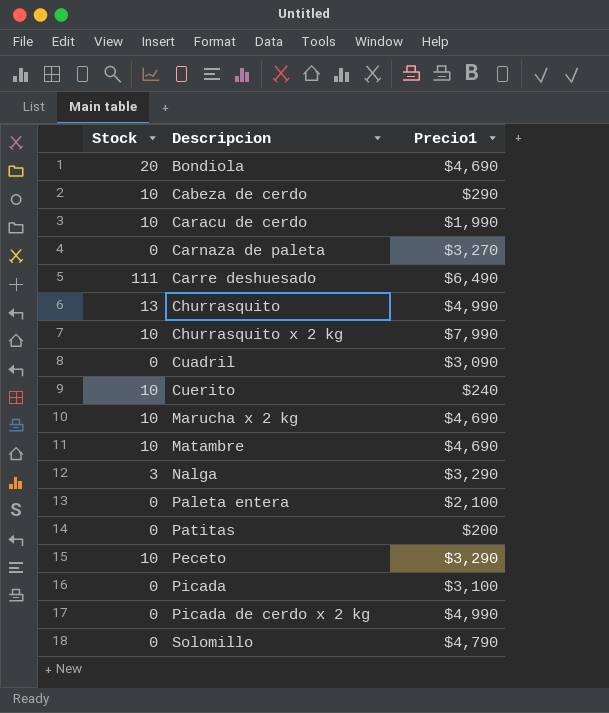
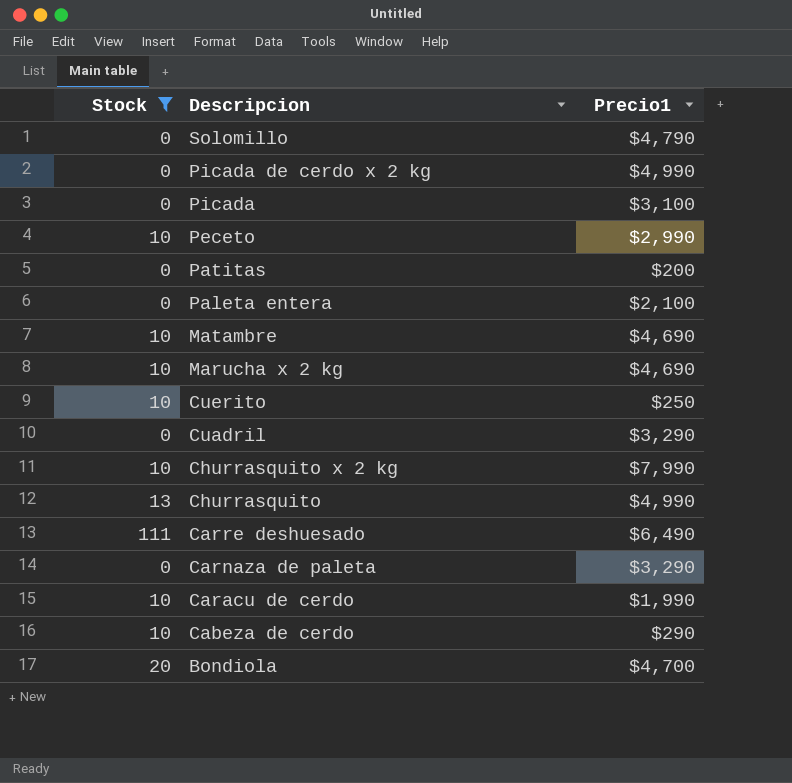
filter: none -> Stock != 3
row order: Descripcion ascending -> Descripcion descending
Peceto | Precio1: $3,290 -> $2,990
Cuerito | Precio1: $240 -> $250
Cuadril | Precio1: $3,090 -> $3,290
Carnaza de paleta | Precio1: $3,270 -> $3,290
Bondiola | Precio1: $4,690 -> $4,700

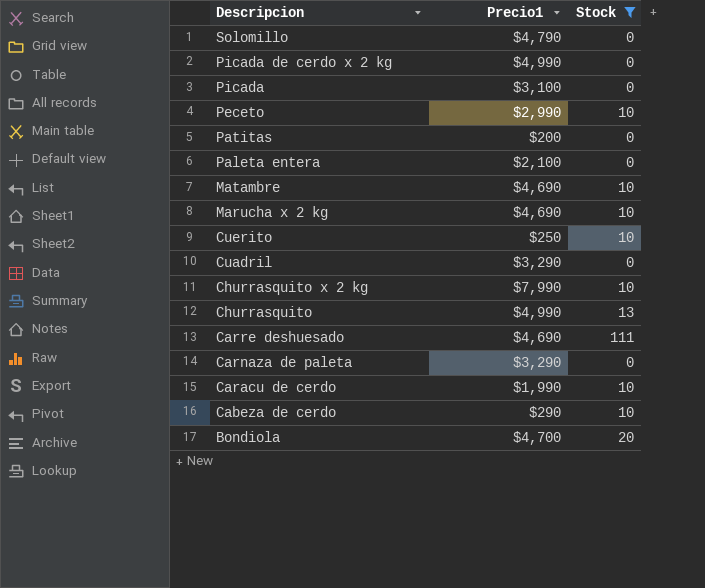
column Stock | position: 1 -> 3
Carre deshuesado | Precio1: $6,490 -> $4,690

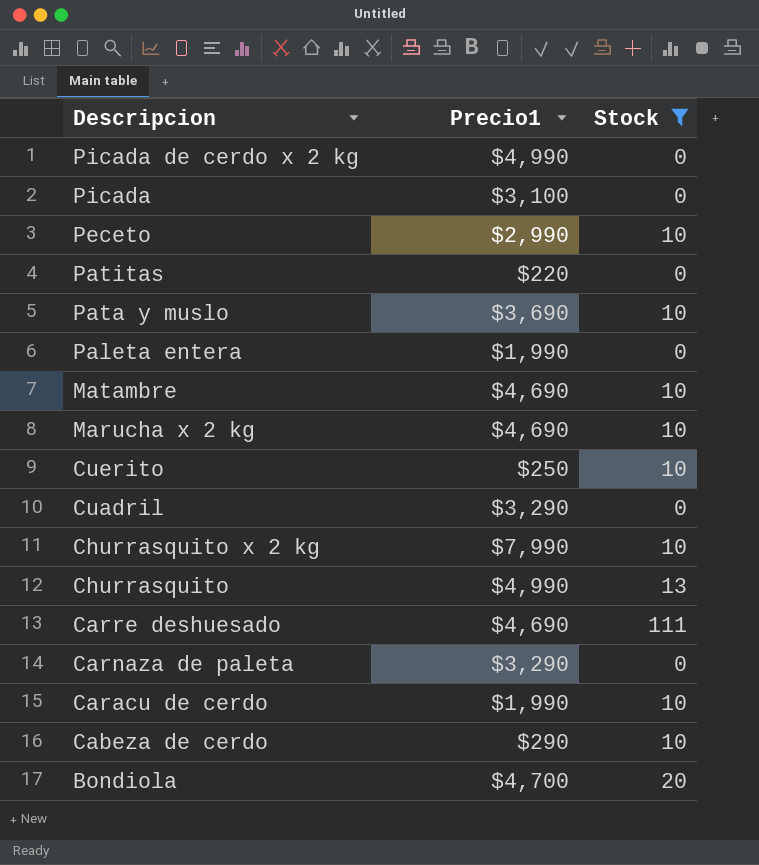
row Solomillo: $4,790 | 0 -> none
Patitas | Precio1: $200 -> $220
row Pata y muslo: none -> $3,690 | 10
Paleta entera | Precio1: $2,100 -> $1,990

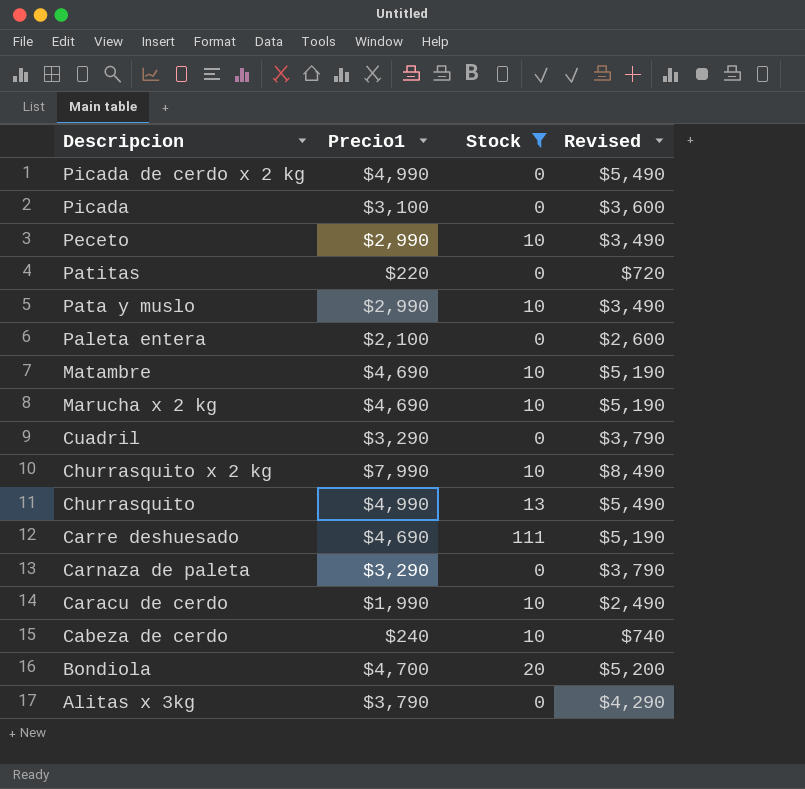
column Revised | formula: none -> [Precio1] + 500
row Cuerito: $250 | 10 -> none
Pata y muslo | Precio1: $3,690 -> $2,990
Paleta entera | Precio1: $1,990 -> $2,100
Cabeza de cerdo | Precio1: $290 -> $240
row Alitas x 3kg: none -> $3,790 | 0 | $4,290

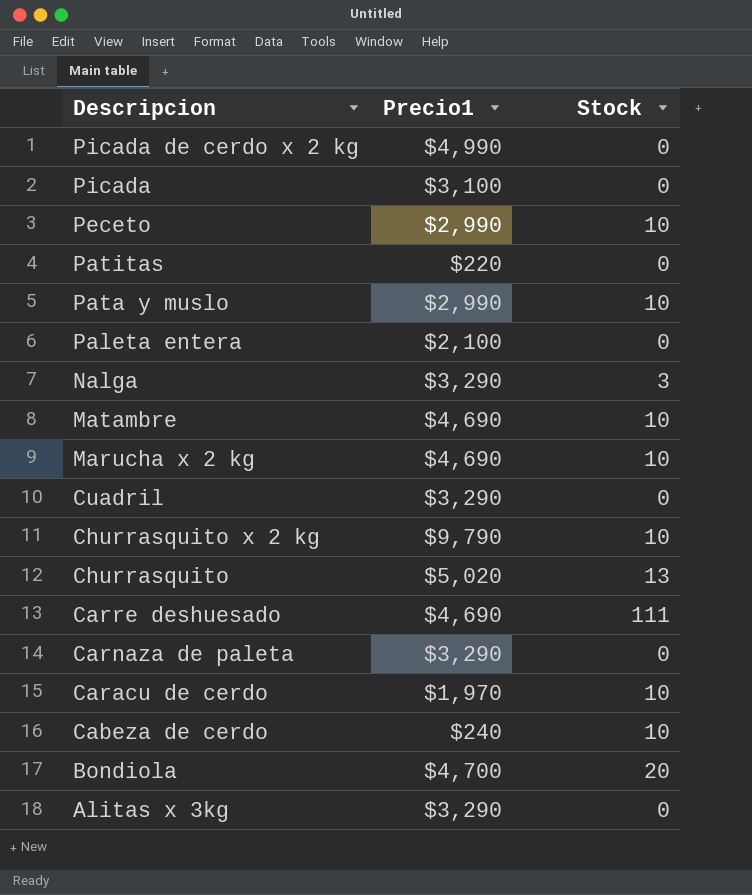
filter: Stock != 3 -> none
column Revised | formula: [Precio1] + 500 -> none
Churrasquito x 2 kg | Precio1: $7,990 -> $9,790
Churrasquito | Precio1: $4,990 -> $5,020
Caracu de cerdo | Precio1: $1,990 -> $1,970
Alitas x 3kg | Precio1: $3,790 -> $3,290

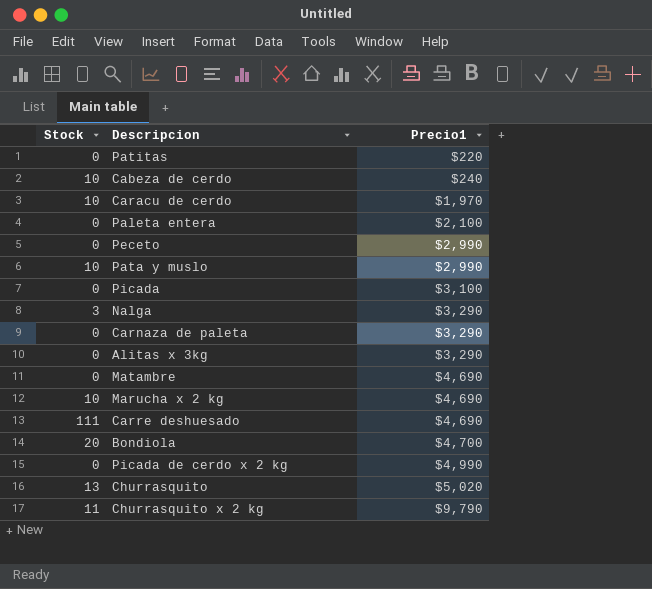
row order: Descripcion descending -> Precio1 ascending
column Stock | position: 3 -> 1
row Cuadril: $3,290 | 0 -> none
Peceto | Stock: 10 -> 0
Matambre | Stock: 10 -> 0
Churrasquito x 2 kg | Stock: 10 -> 11

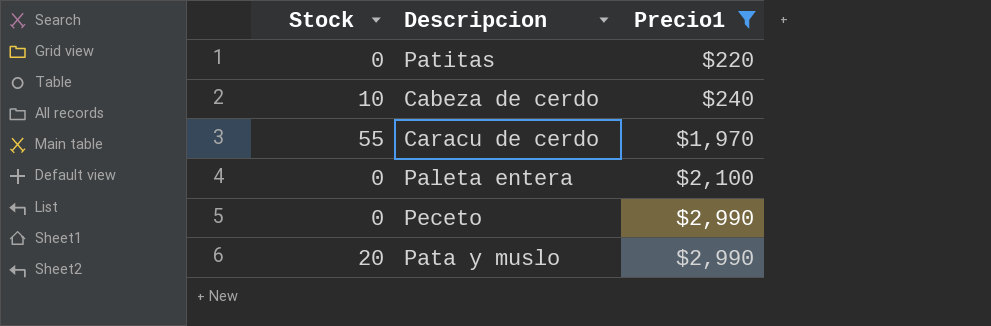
filter: none -> Precio1 <= $2,990
Caracu de cerdo | Stock: 10 -> 55
Pata y muslo | Stock: 10 -> 20

